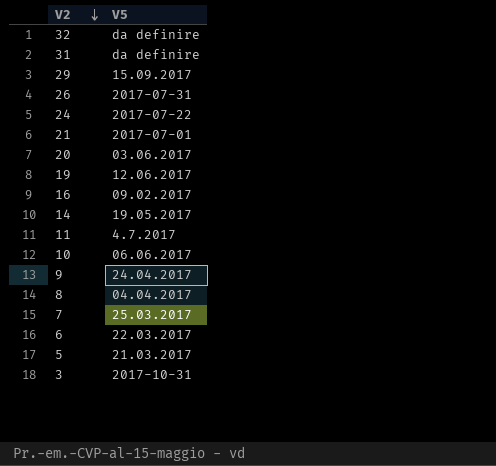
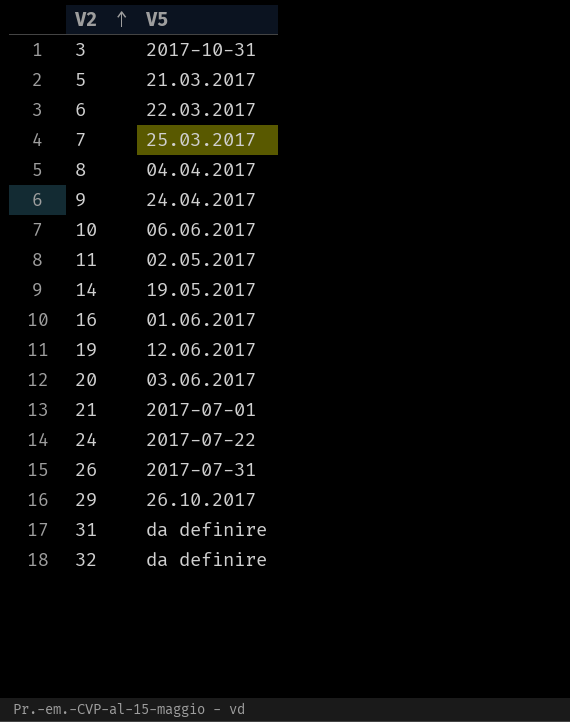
row order: V2 descending -> V2 ascending
11 | V5: 4.7.2017 -> 02.05.2017
16 | V5: 09.02.2017 -> 01.06.2017
29 | V5: 15.09.2017 -> 26.10.2017

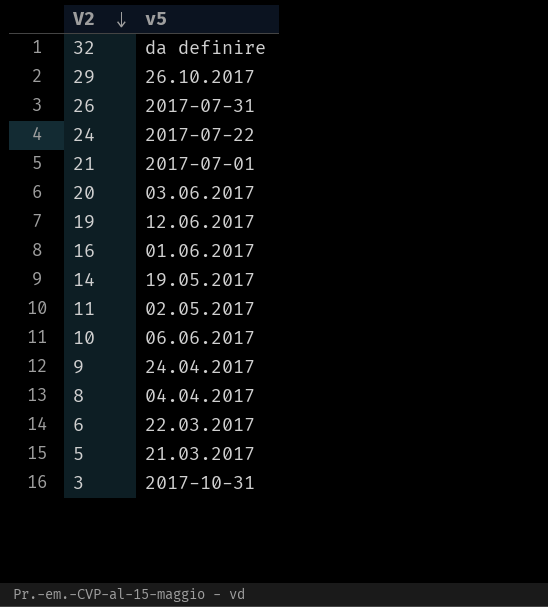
row order: V2 ascending -> V2 descending
column name: V5 -> v5
row 7: 25.03.2017 -> none
row 31: da definire -> none

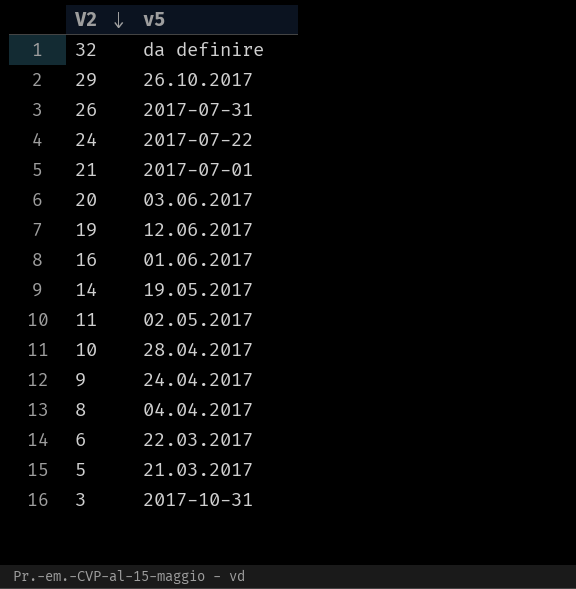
10 | v5: 06.06.2017 -> 28.04.2017

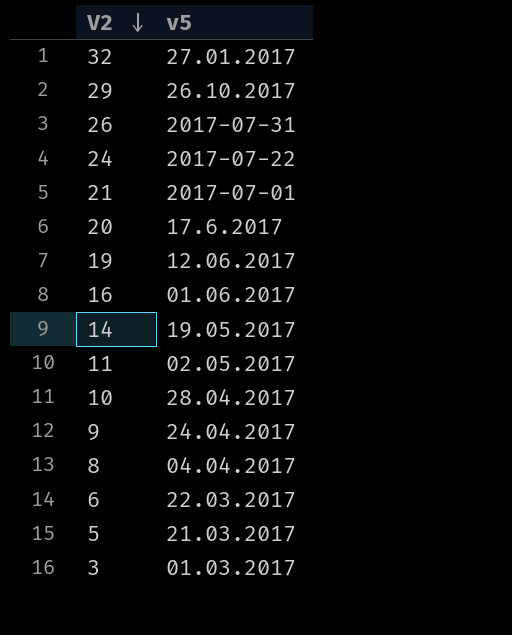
32 | v5: da definire -> 27.01.2017
20 | v5: 03.06.2017 -> 17.6.2017
3 | v5: 2017-10-31 -> 01.03.2017

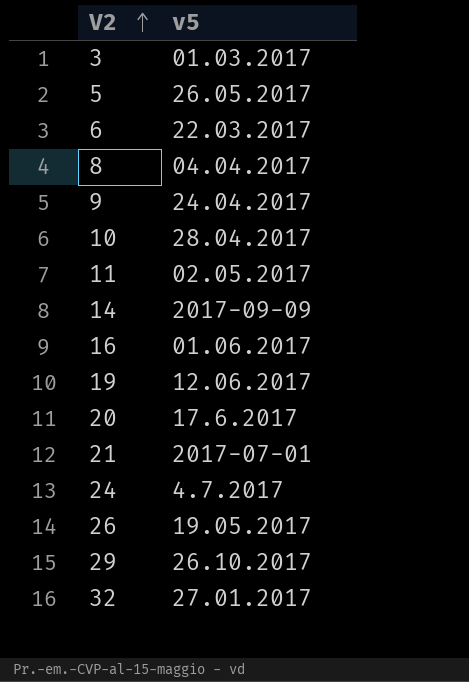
row order: V2 descending -> V2 ascending
5 | v5: 21.03.2017 -> 26.05.2017
14 | v5: 19.05.2017 -> 2017-09-09
24 | v5: 2017-07-22 -> 4.7.2017
26 | v5: 2017-07-31 -> 19.05.2017

